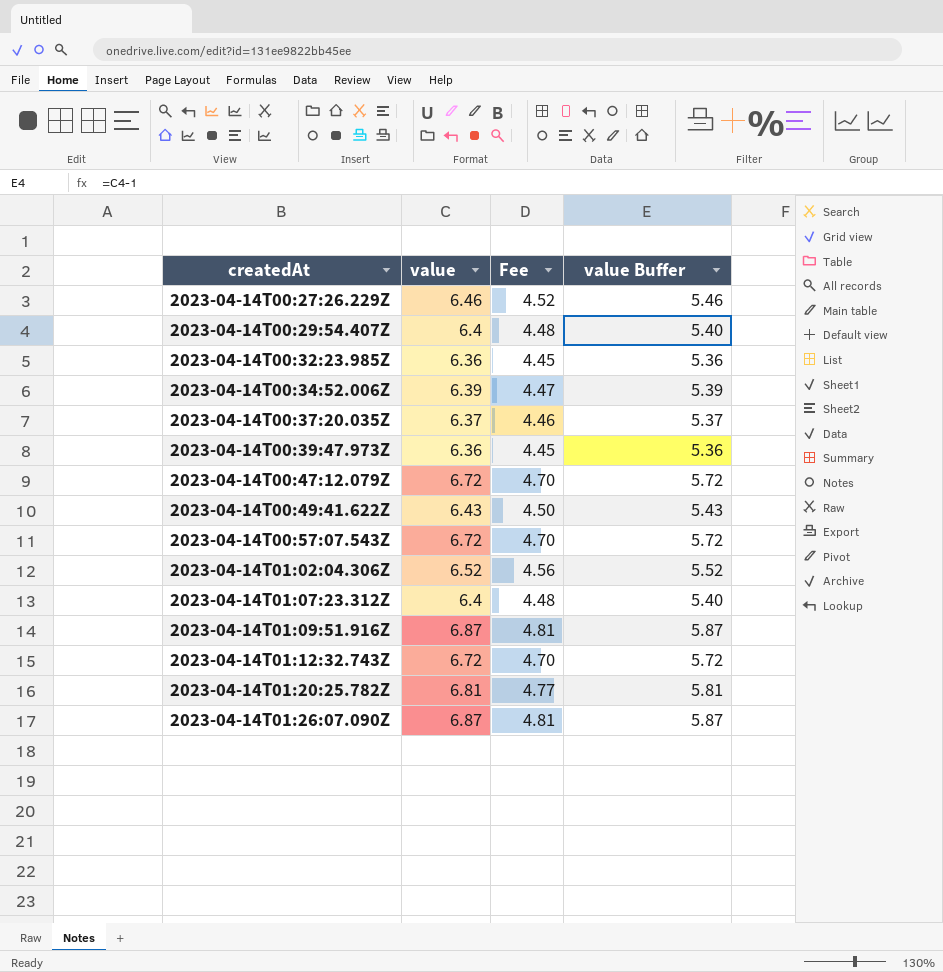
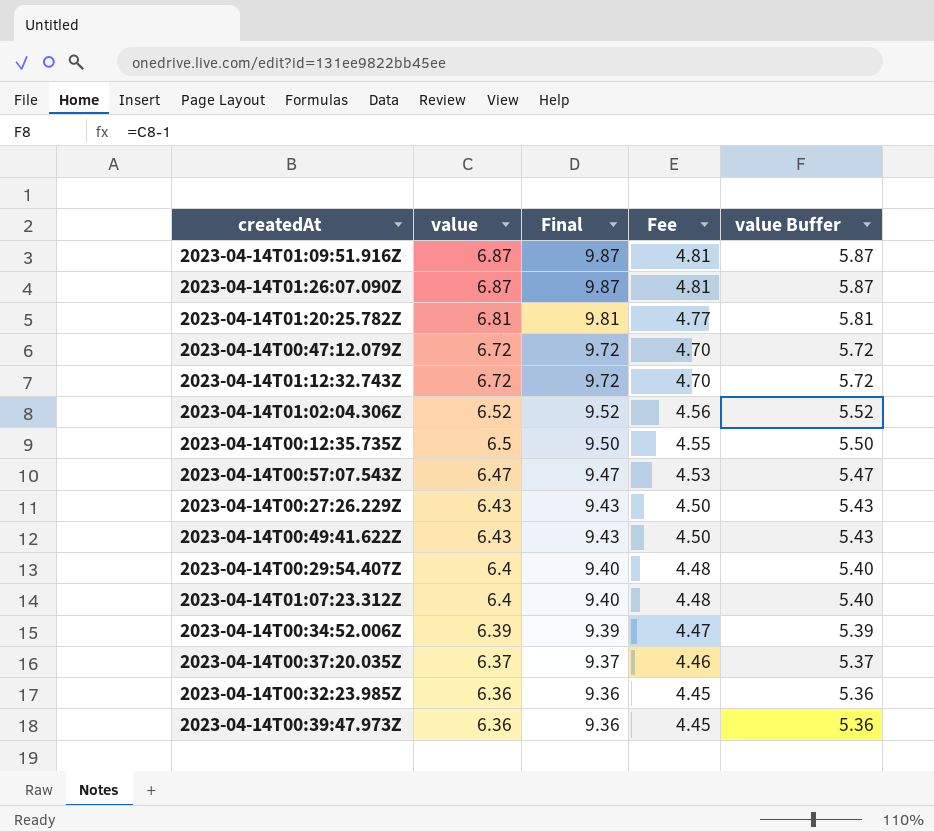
row order: createdAt ascending -> value descending
column Final | formula: none -> [value] + 3
row 2023-04-14T00:12:35.735Z: none -> 6.5 | 9.50 | 4.55 | 5.50
2023-04-14T00:57:07.543Z | value: 6.72 -> 6.47
2023-04-14T00:57:07.543Z | Fee: 4.70 -> 4.53
2023-04-14T00:57:07.543Z | value Buffer: 5.72 -> 5.47
2023-04-14T00:27:26.229Z | value: 6.46 -> 6.43
2023-04-14T00:27:26.229Z | Fee: 4.52 -> 4.50
2023-04-14T00:27:26.229Z | value Buffer: 5.46 -> 5.43

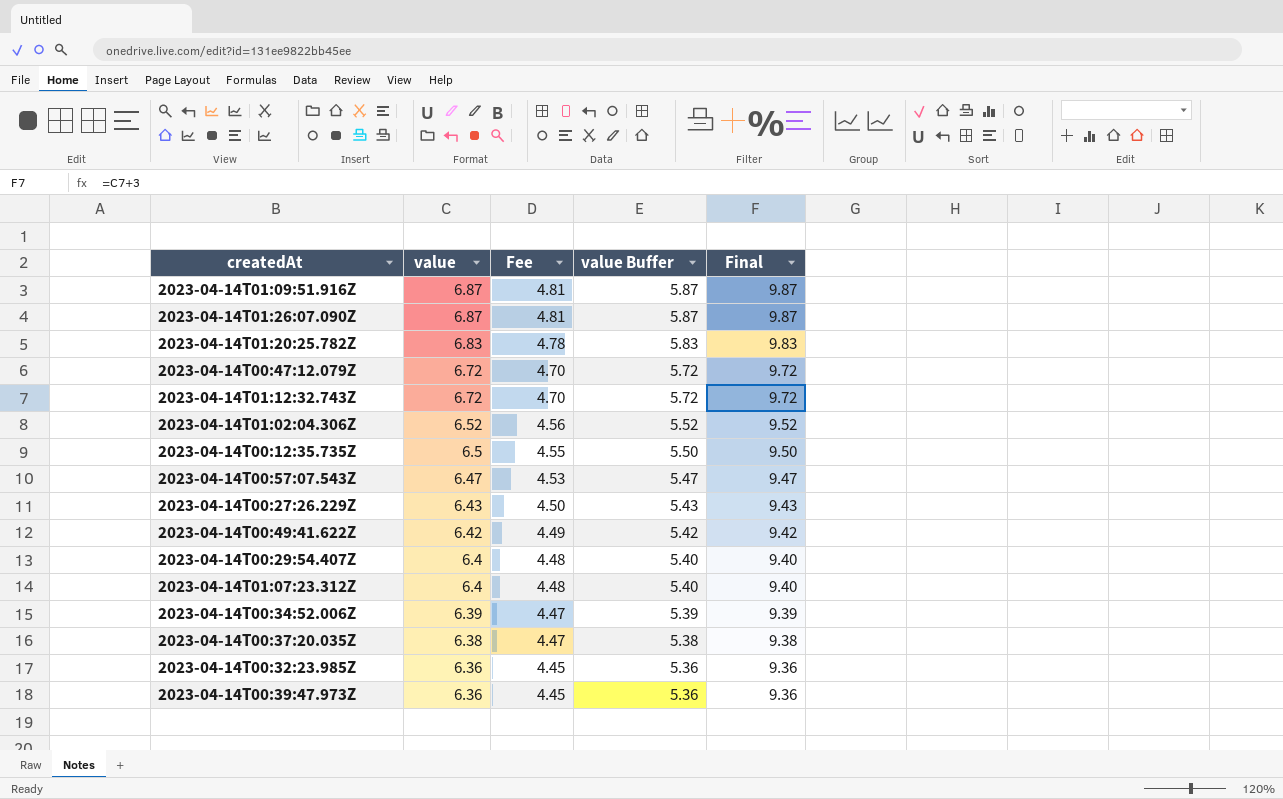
column Final | position: 3 -> 5
2023-04-14T01:20:25.782Z | value: 6.81 -> 6.83
2023-04-14T01:20:25.782Z | Fee: 4.77 -> 4.78
2023-04-14T01:20:25.782Z | value Buffer: 5.81 -> 5.83
2023-04-14T01:20:25.782Z | Final: 9.81 -> 9.83
2023-04-14T00:49:41.622Z | value: 6.43 -> 6.42
2023-04-14T00:49:41.622Z | Fee: 4.50 -> 4.49
2023-04-14T00:49:41.622Z | value Buffer: 5.43 -> 5.42
2023-04-14T00:49:41.622Z | Final: 9.43 -> 9.42
2023-04-14T00:37:20.035Z | value: 6.37 -> 6.38
2023-04-14T00:37:20.035Z | Fee: 4.46 -> 4.47
2023-04-14T00:37:20.035Z | value Buffer: 5.37 -> 5.38
2023-04-14T00:37:20.035Z | Final: 9.37 -> 9.38

